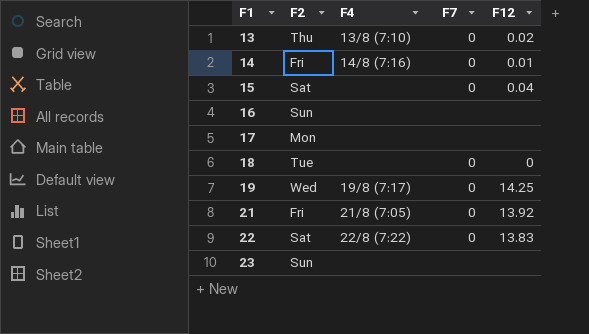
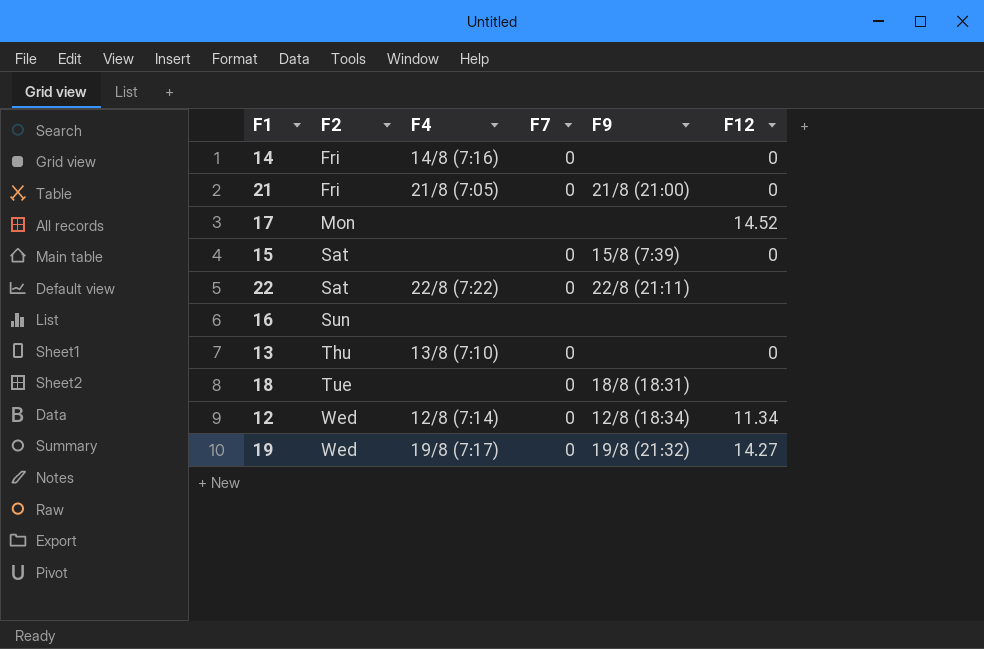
row order: F1 ascending -> F2 ascending
column F9 | position: none -> 5
row 23: Sun | none | none | none -> none
14 | F12: 0.01 -> 0
21 | F12: 13.92 -> 0
17 | F12: none -> 14.52
15 | F12: 0.04 -> 0
22 | F12: 13.83 -> none
13 | F12: 0.02 -> 0
18 | F12: 0 -> none
row 12: none -> Wed | 12/8 (7:14) | 0 | 12/8 (18:34) | 11.34
19 | F12: 14.25 -> 14.27

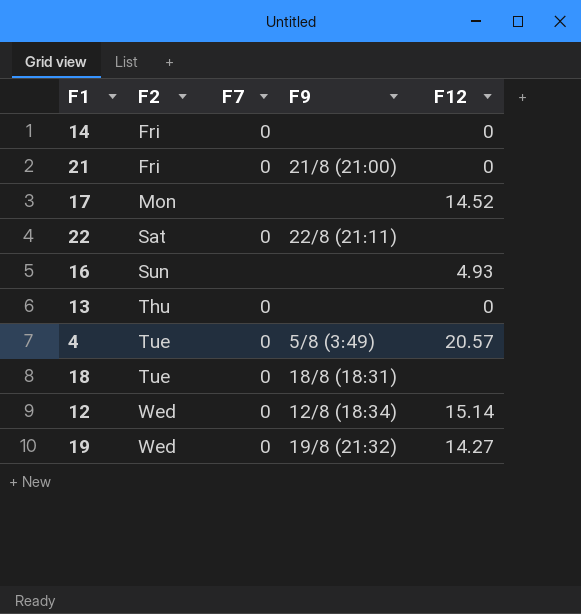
column F4 | position: 3 -> none
row 15: Sat | none | 0 | 15/8 (7:39) | 0 -> none
16 | F12: none -> 4.93
row 4: none -> Tue | 0 | 5/8 (3:49) | 20.57
12 | F12: 11.34 -> 15.14

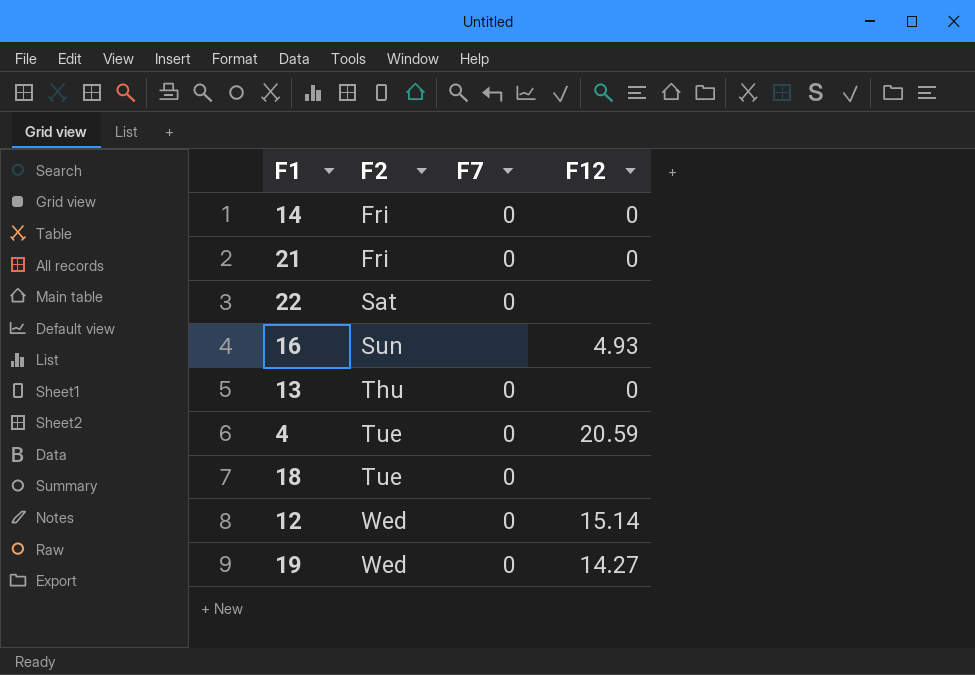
column F9 | position: 4 -> none
row 17: Mon | none | none | 14.52 -> none
4 | F12: 20.57 -> 20.59

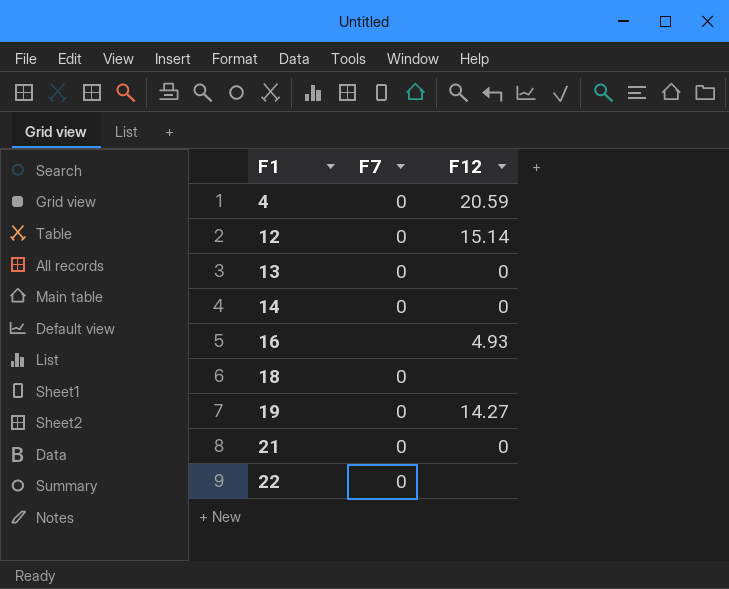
row order: F2 ascending -> F1 ascending
column F2 | position: 2 -> none

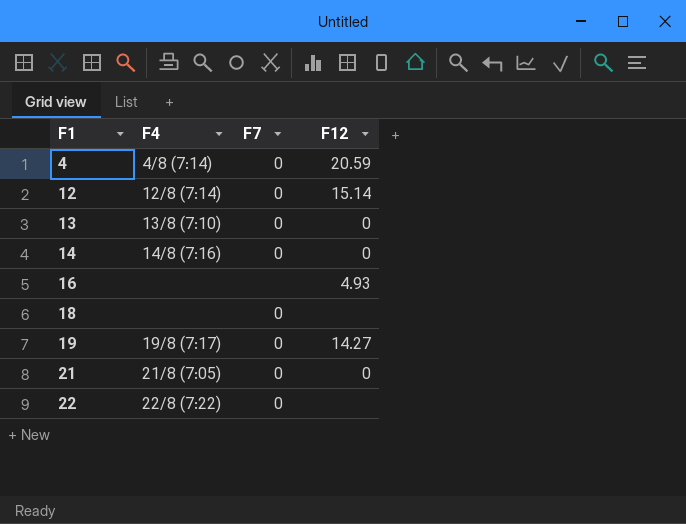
column F4 | position: none -> 2

